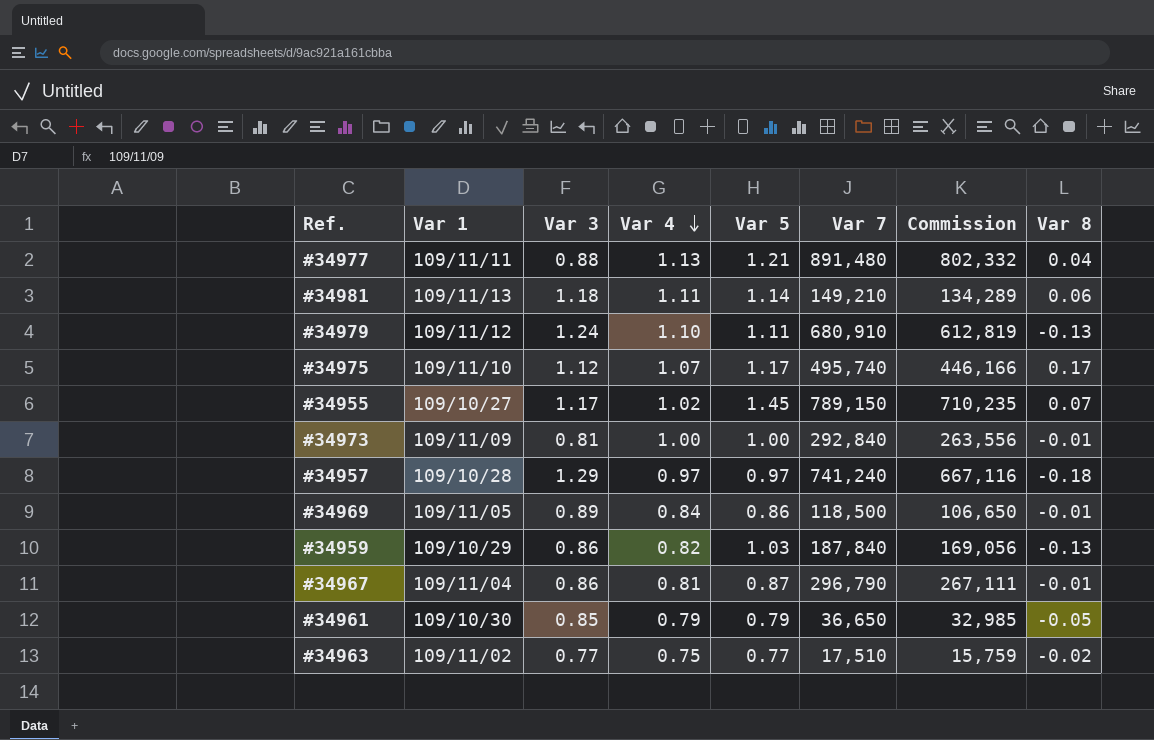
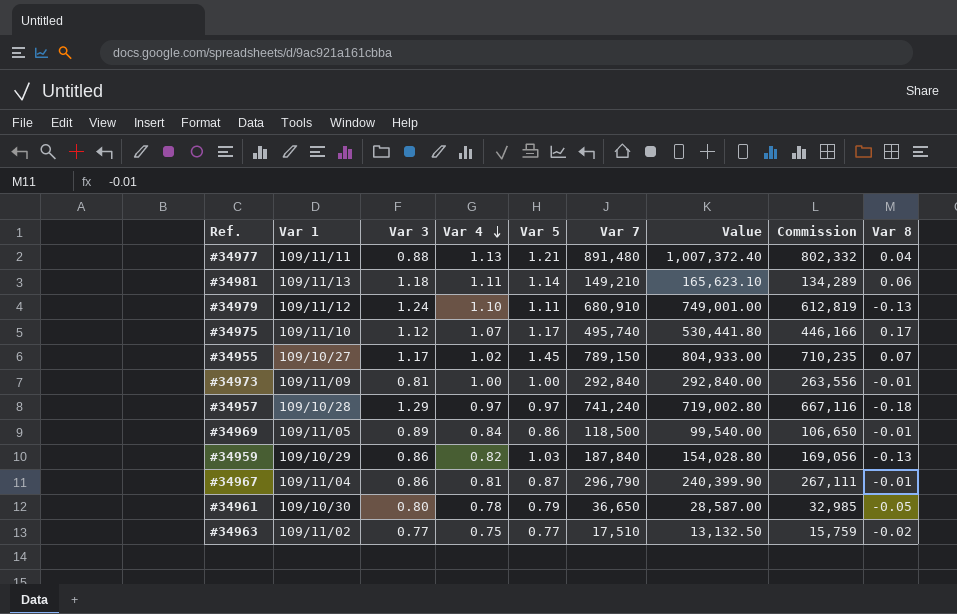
column Value | formula: none -> [Var 4] * [Var 7]
#34961 | Var 3: 0.85 -> 0.80
#34961 | Var 4: 0.79 -> 0.78

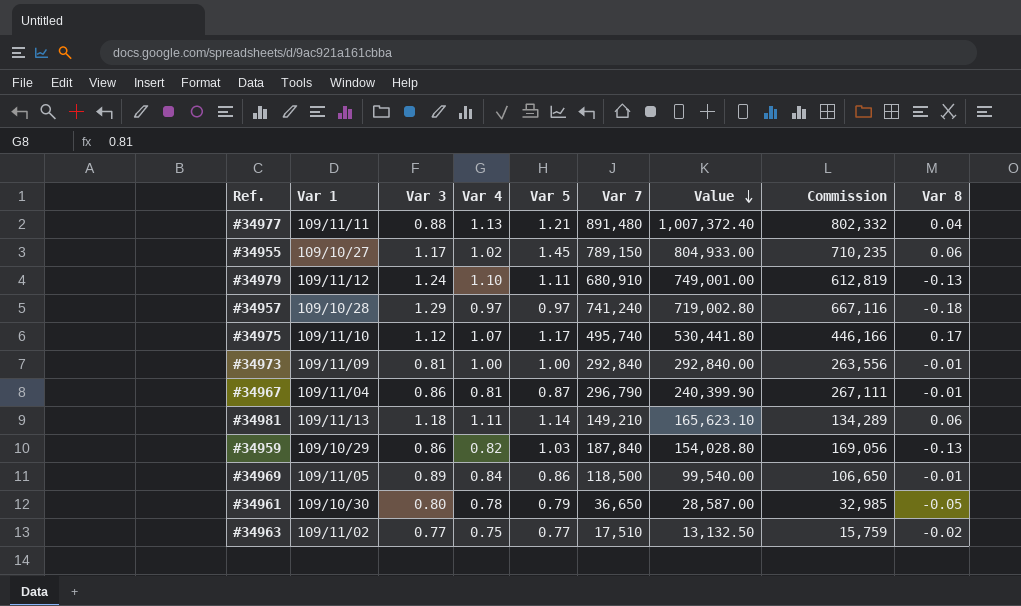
row order: Var 4 descending -> Value descending
#34955 | Var 8: 0.07 -> 0.06

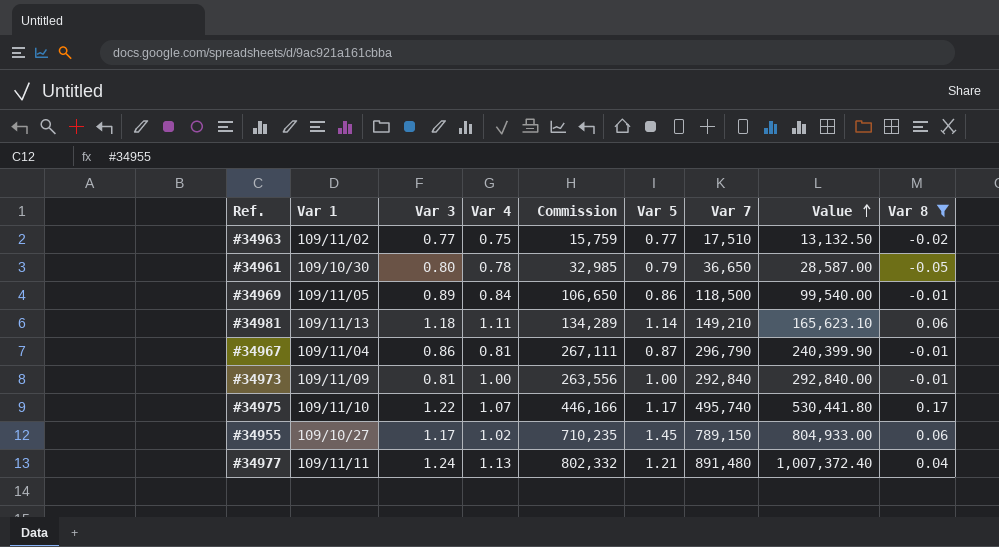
filter: none -> Var 8 >= -0.05
row order: Value descending -> Value ascending
column Commission | position: 8 -> 5
#34975 | Var 3: 1.12 -> 1.22
#34977 | Var 3: 0.88 -> 1.24

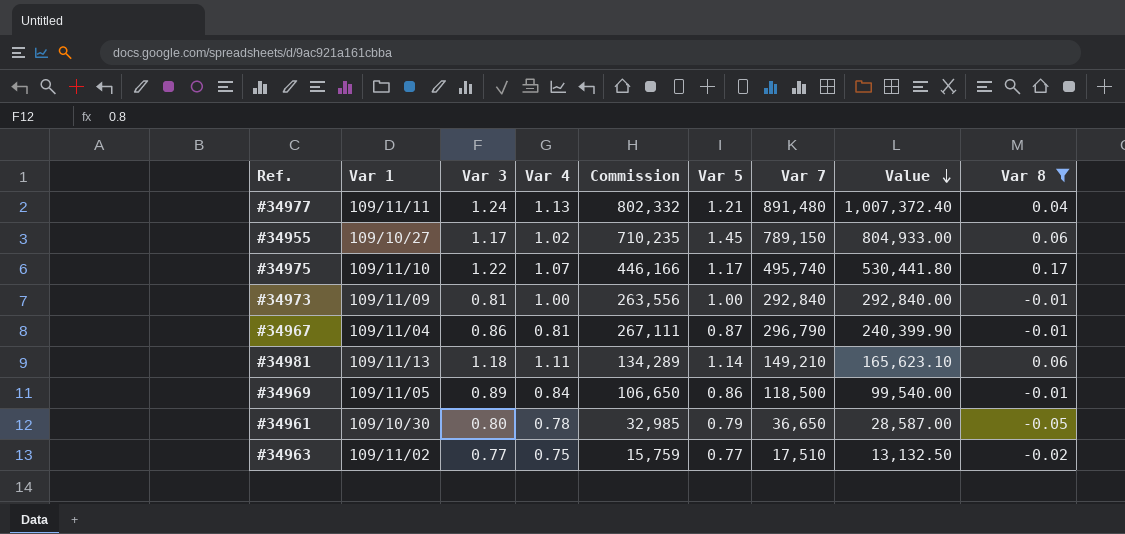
row order: Value ascending -> Value descending

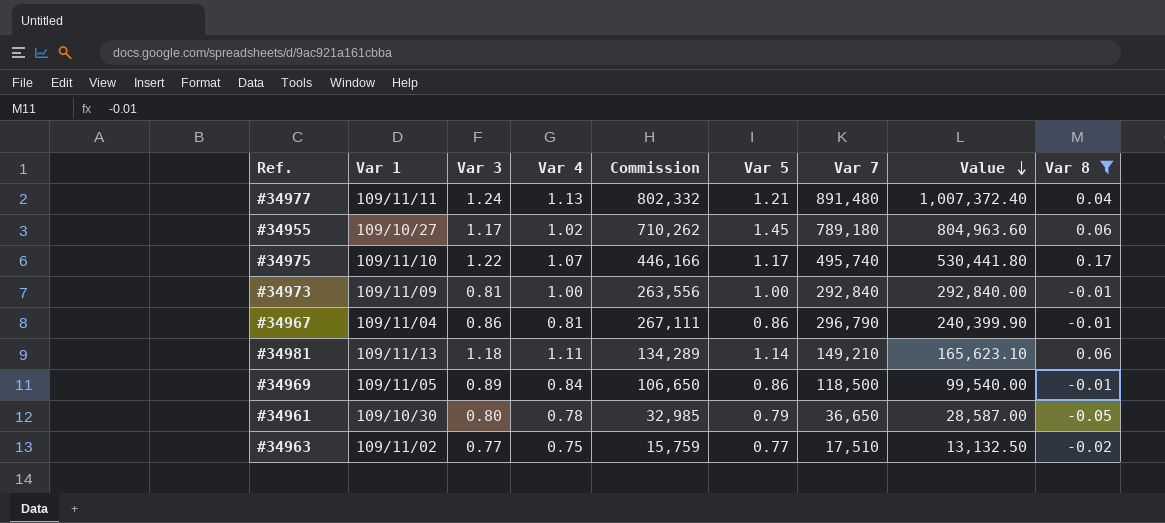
#34955 | Commission: 710,235 -> 710,262
#34955 | Var 7: 789,150 -> 789,180
#34955 | Value: 804,933.00 -> 804,963.60
#34967 | Var 5: 0.87 -> 0.86

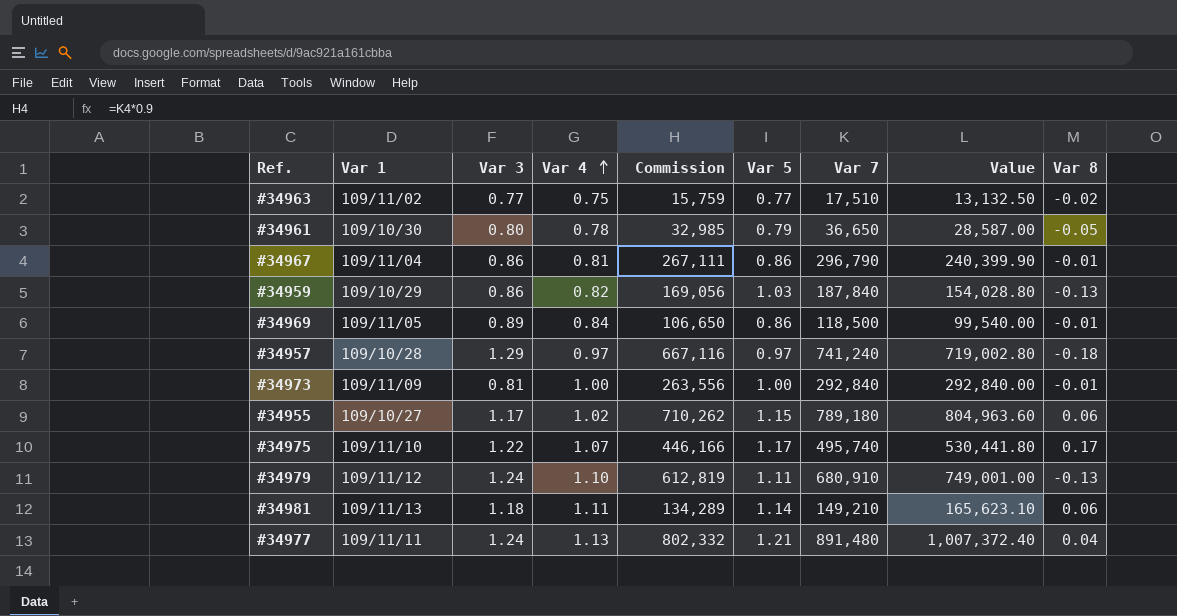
filter: Var 8 >= -0.05 -> none
row order: Value descending -> Var 4 ascending
#34955 | Var 5: 1.45 -> 1.15

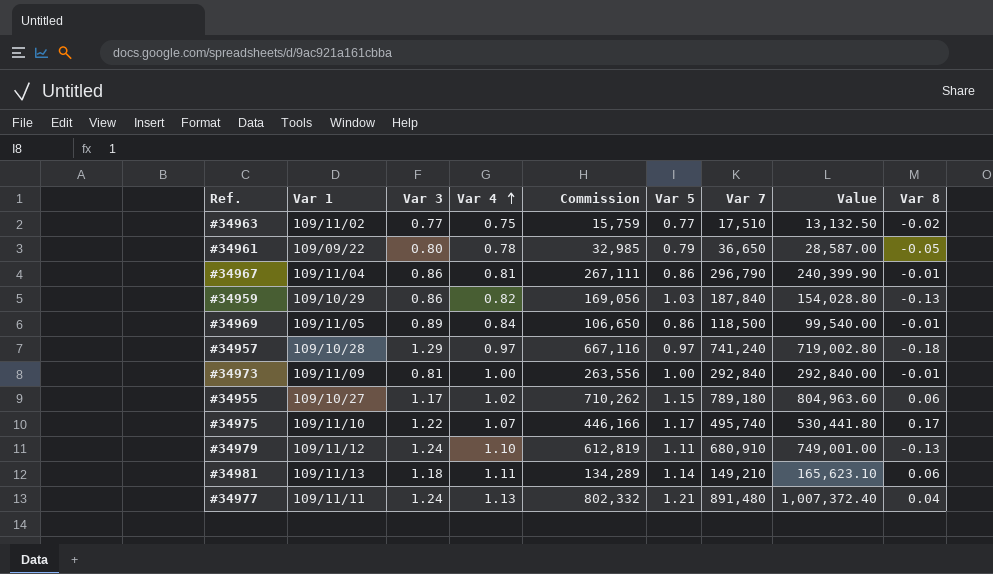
#34961 | Var 1: 109/10/30 -> 109/09/22

